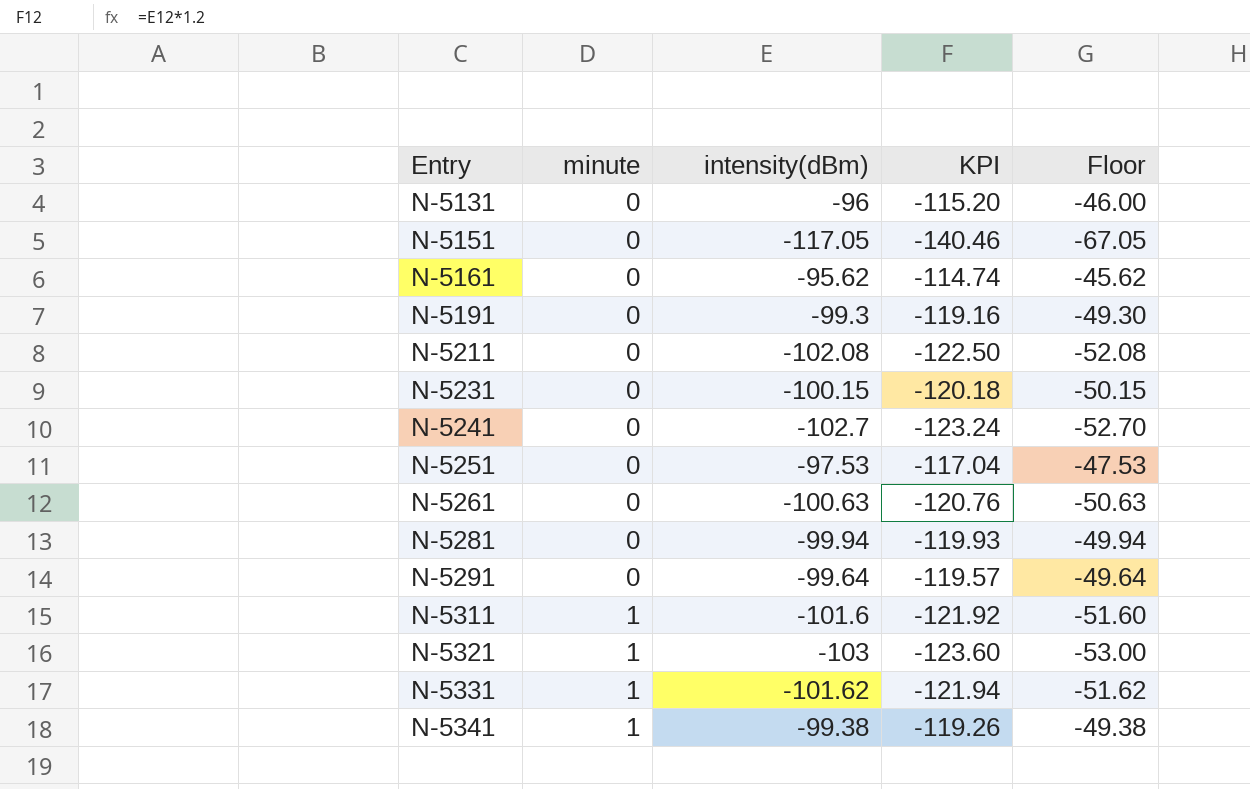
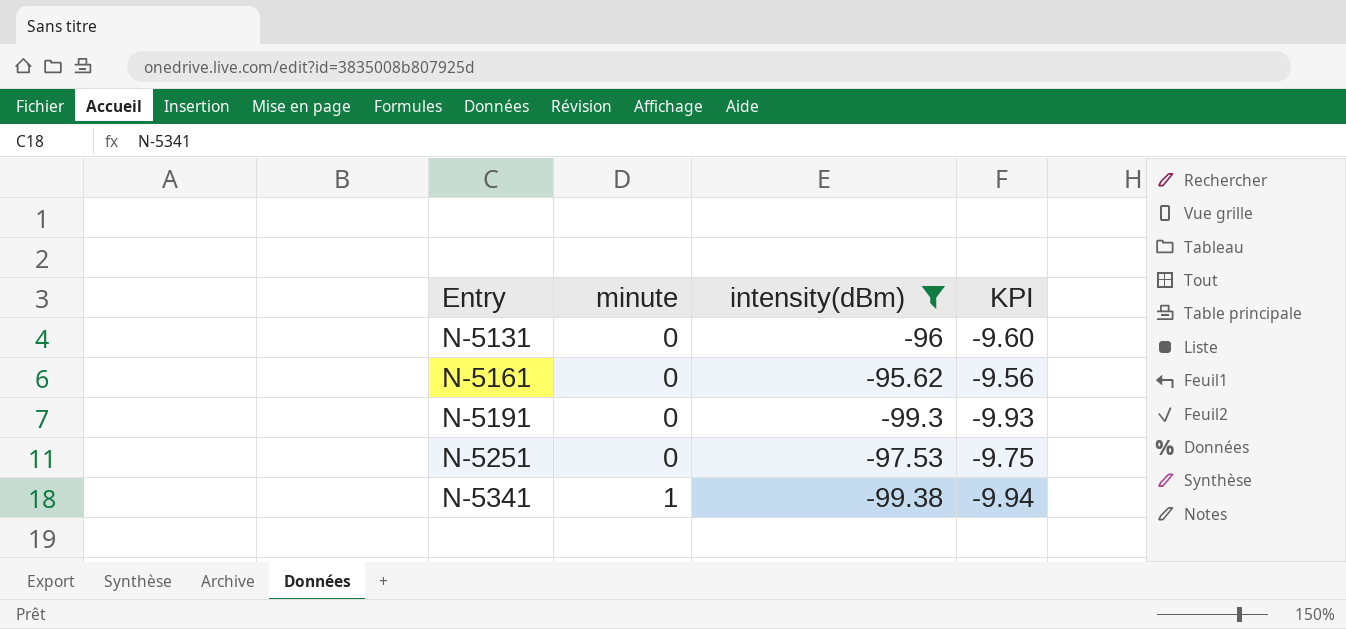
filter: none -> intensity(dBm) >= -99.38
column Floor | formula: [intensity(dBm)] + 50 -> none
column KPI | formula: [intensity(dBm)] * 1.2 -> [intensity(dBm)] * 0.1

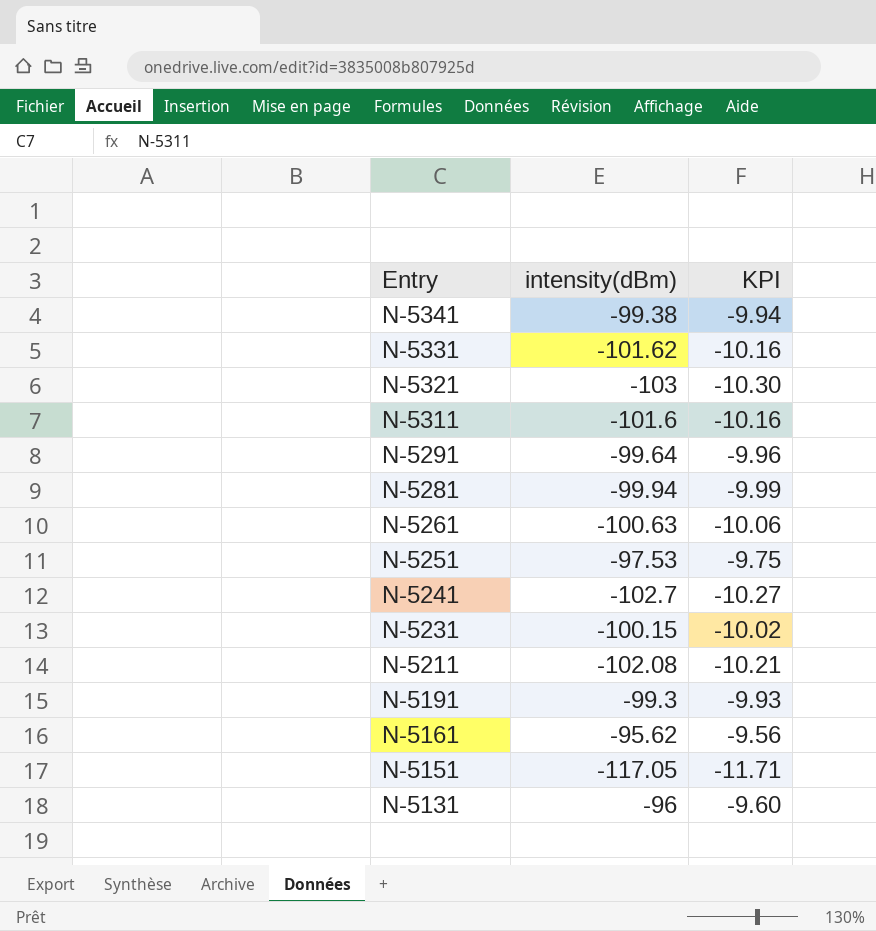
filter: intensity(dBm) >= -99.38 -> none
row order: Entry ascending -> Entry descending
column minute | position: 2 -> none

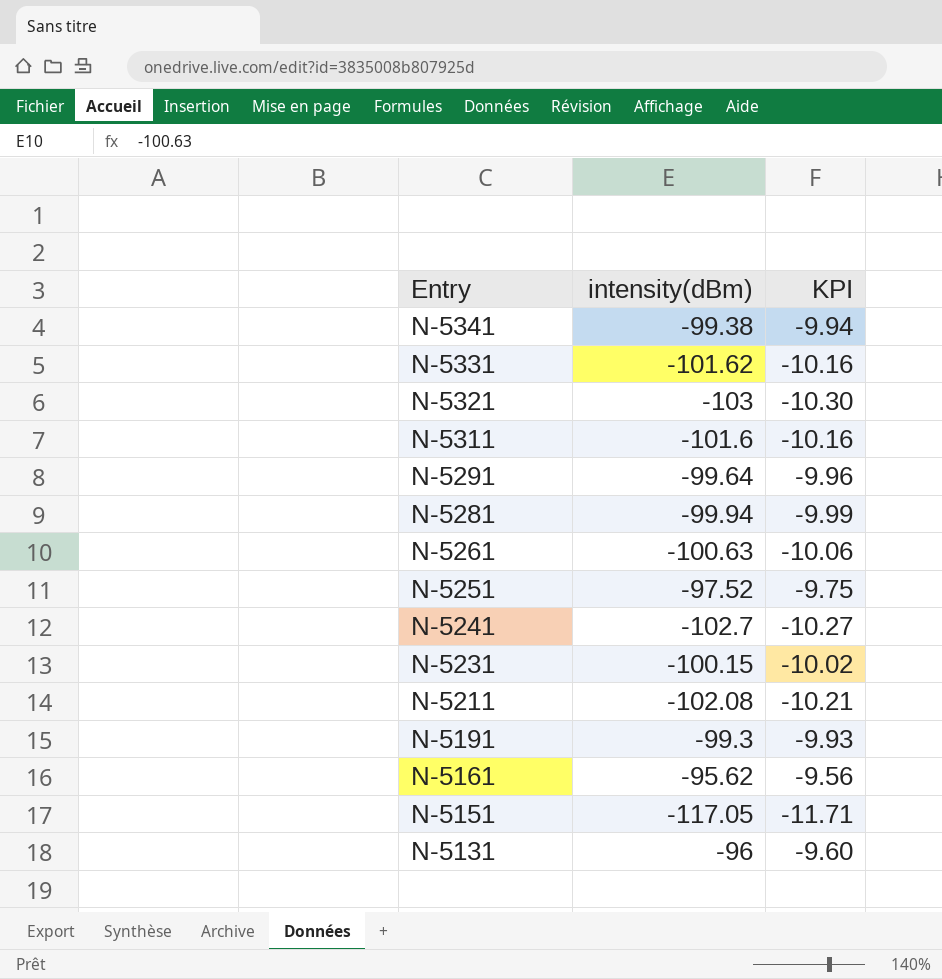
N-5251 | intensity(dBm): -97.53 -> -97.52

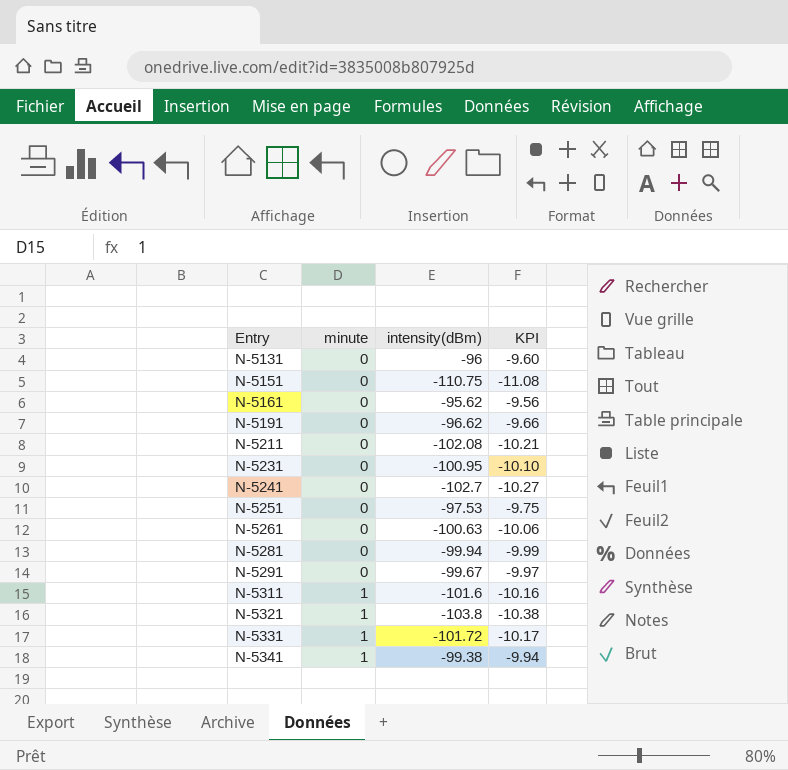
row order: Entry descending -> Entry ascending
column minute | position: none -> 2
N-5151 | intensity(dBm): -117.05 -> -110.75
N-5151 | KPI: -11.71 -> -11.08
N-5191 | intensity(dBm): -99.3 -> -96.62
N-5191 | KPI: -9.93 -> -9.66
N-5231 | intensity(dBm): -100.15 -> -100.95
N-5231 | KPI: -10.02 -> -10.10
N-5251 | intensity(dBm): -97.52 -> -97.53
N-5291 | intensity(dBm): -99.64 -> -99.67
N-5291 | KPI: -9.96 -> -9.97
N-5321 | intensity(dBm): -103 -> -103.8
N-5321 | KPI: -10.30 -> -10.38
N-5331 | intensity(dBm): -101.62 -> -101.72
N-5331 | KPI: -10.16 -> -10.17

